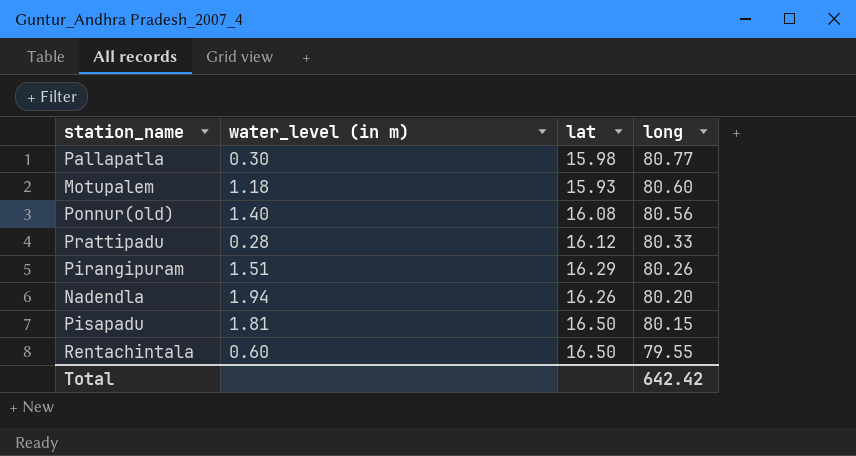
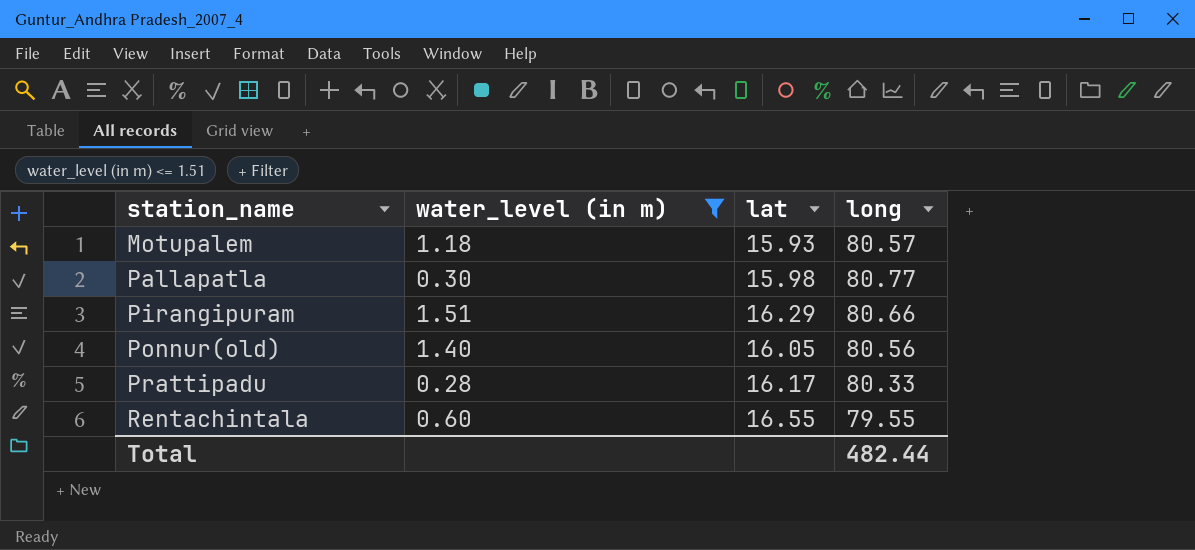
filter: none -> water_level (in m) <= 1.51
row order: long descending -> station_name ascending
Motupalem | long: 80.60 -> 80.57
Pirangipuram | long: 80.26 -> 80.66
Ponnur(old) | lat: 16.08 -> 16.05
Prattipadu | lat: 16.12 -> 16.17
Rentachintala | lat: 16.50 -> 16.55
Total | long: 642.42 -> 482.44

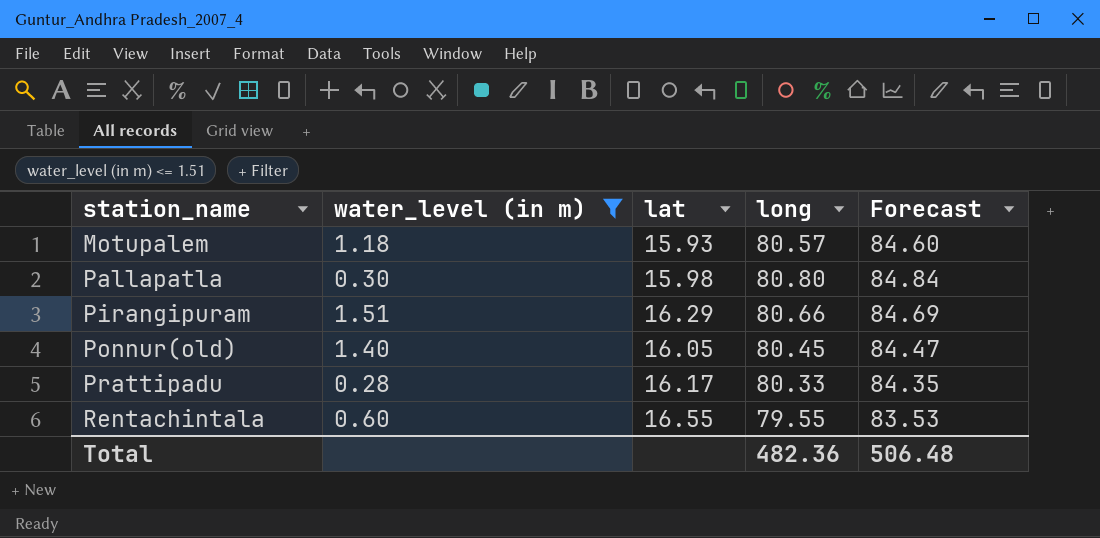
column Forecast | formula: none -> [long] * 1.05
Pallapatla | long: 80.77 -> 80.80
Ponnur(old) | long: 80.56 -> 80.45
Total | long: 482.44 -> 482.36

